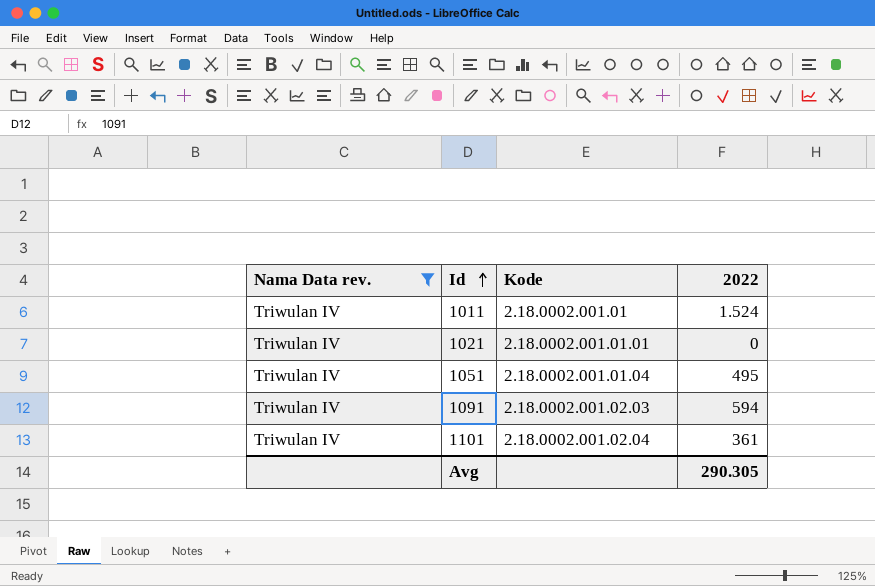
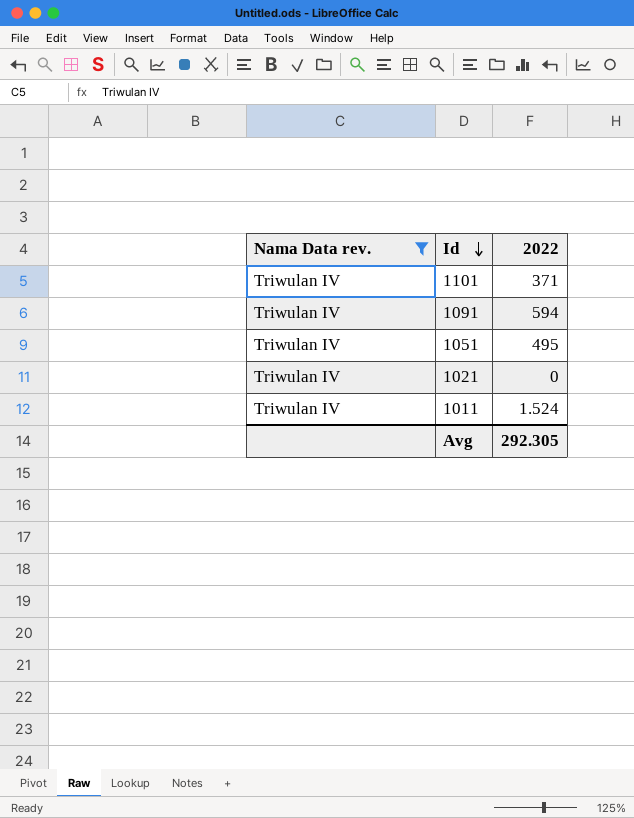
row order: Id ascending -> Id descending
column Kode | position: 3 -> none
1101 | 2022: 361 -> 371
Avg | 2022: 290.305 -> 292.305

